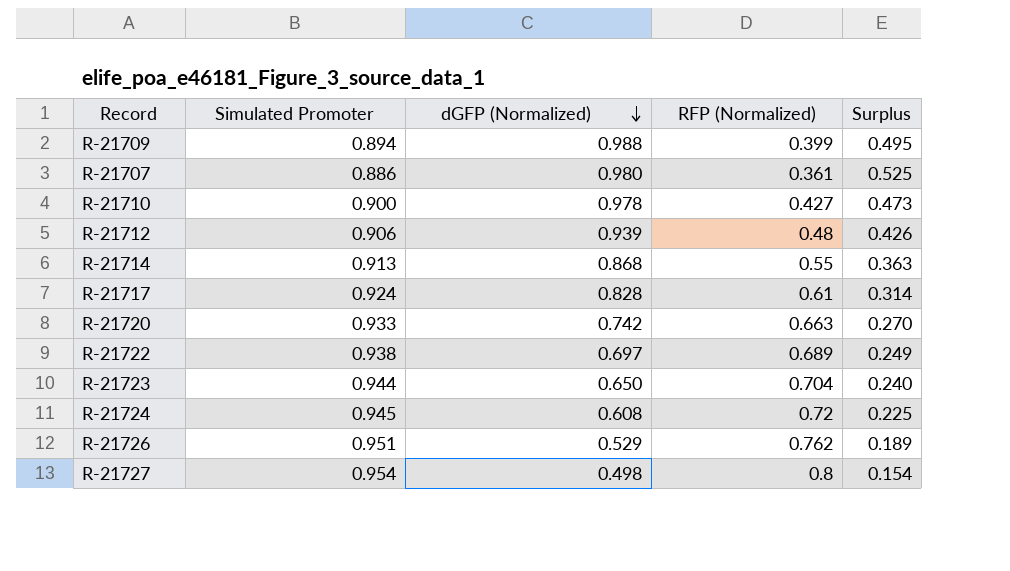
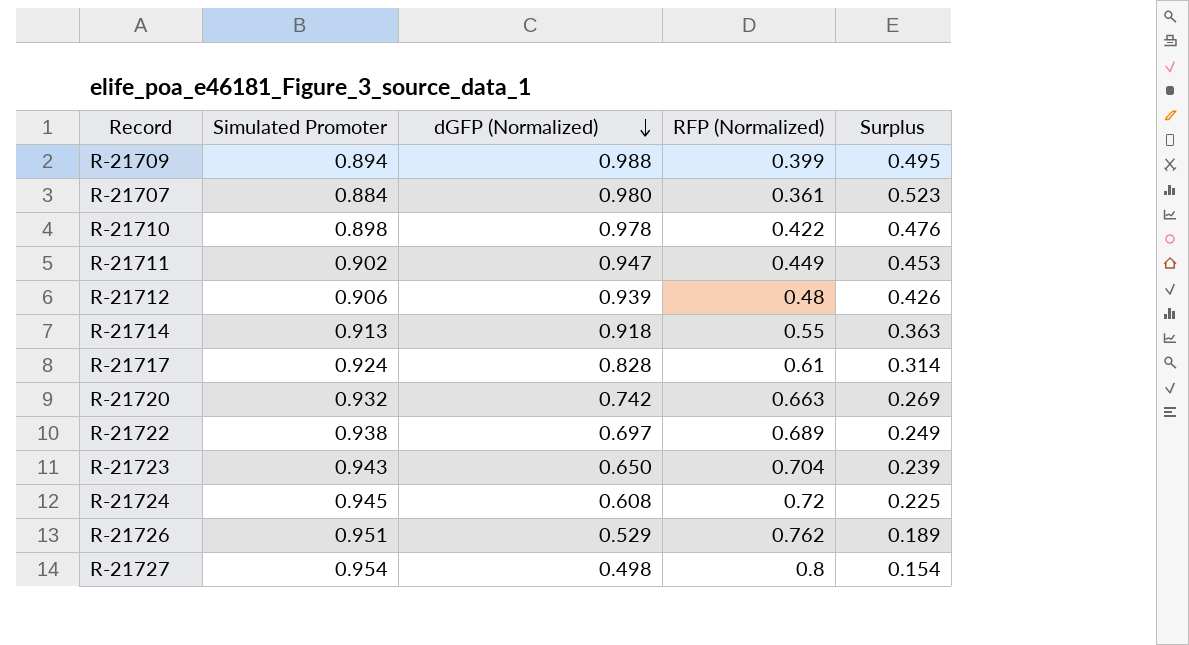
R-21707 | Simulated Promoter: 0.886 -> 0.884
R-21707 | Surplus: 0.525 -> 0.523
R-21710 | Simulated Promoter: 0.900 -> 0.898
R-21710 | RFP (Normalized): 0.427 -> 0.422
R-21710 | Surplus: 0.473 -> 0.476
row R-21711: none -> 0.902 | 0.947 | 0.449 | 0.453
R-21714 | dGFP (Normalized): 0.868 -> 0.918
R-21720 | Simulated Promoter: 0.933 -> 0.932
R-21720 | Surplus: 0.270 -> 0.269
R-21723 | Simulated Promoter: 0.944 -> 0.943
R-21723 | Surplus: 0.240 -> 0.239

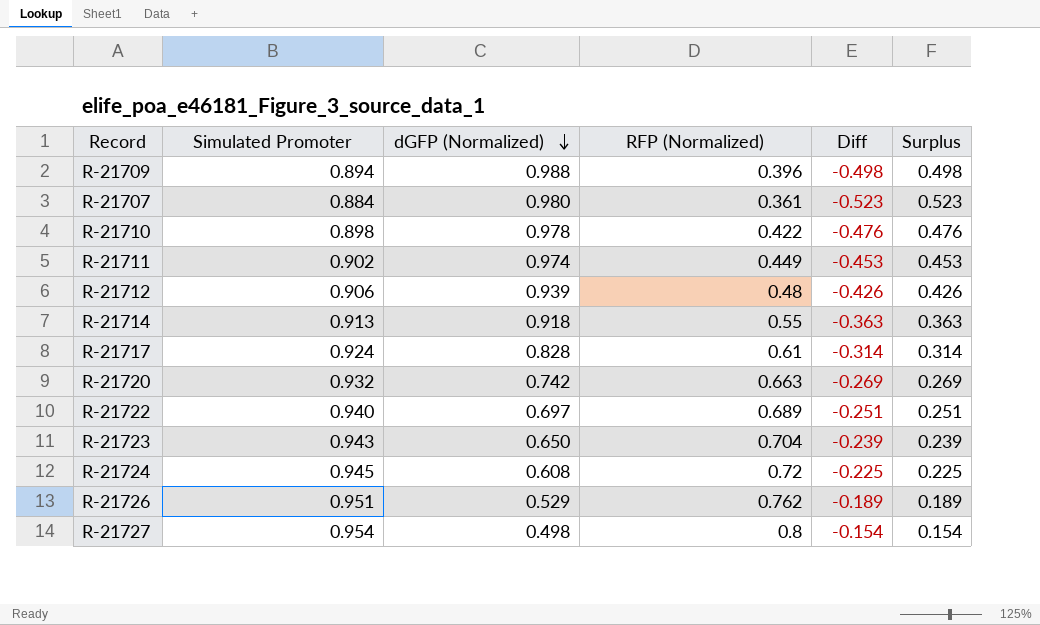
column Diff | formula: none -> [RFP (Normalized)] - [Simulated Promoter]
R-21709 | RFP (Normalized): 0.399 -> 0.396
R-21709 | Surplus: 0.495 -> 0.498
R-21711 | dGFP (Normalized): 0.947 -> 0.974
R-21722 | Simulated Promoter: 0.938 -> 0.940
R-21722 | Surplus: 0.249 -> 0.251

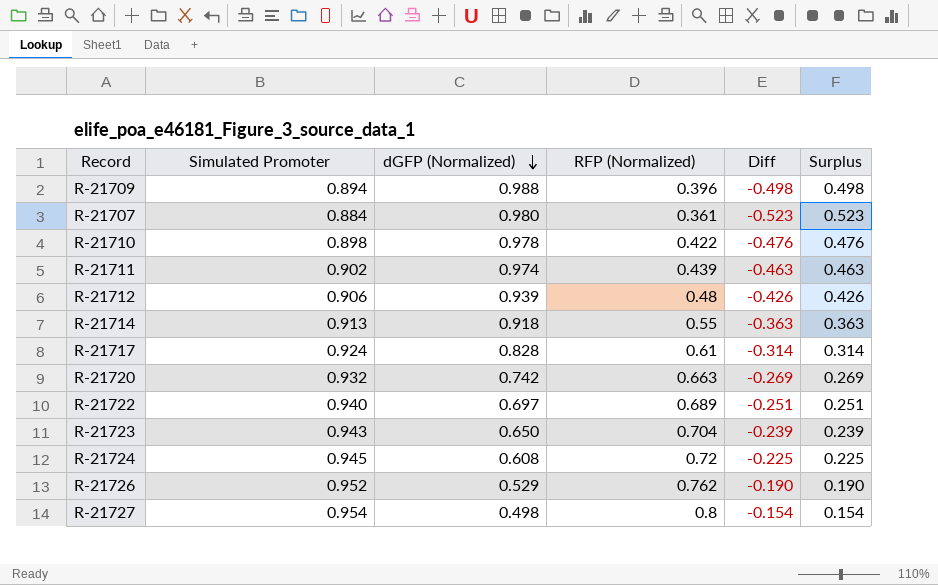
R-21711 | RFP (Normalized): 0.449 -> 0.439
R-21711 | Diff: -0.453 -> -0.463
R-21711 | Surplus: 0.453 -> 0.463
R-21726 | Simulated Promoter: 0.951 -> 0.952
R-21726 | Diff: -0.189 -> -0.190
R-21726 | Surplus: 0.189 -> 0.190

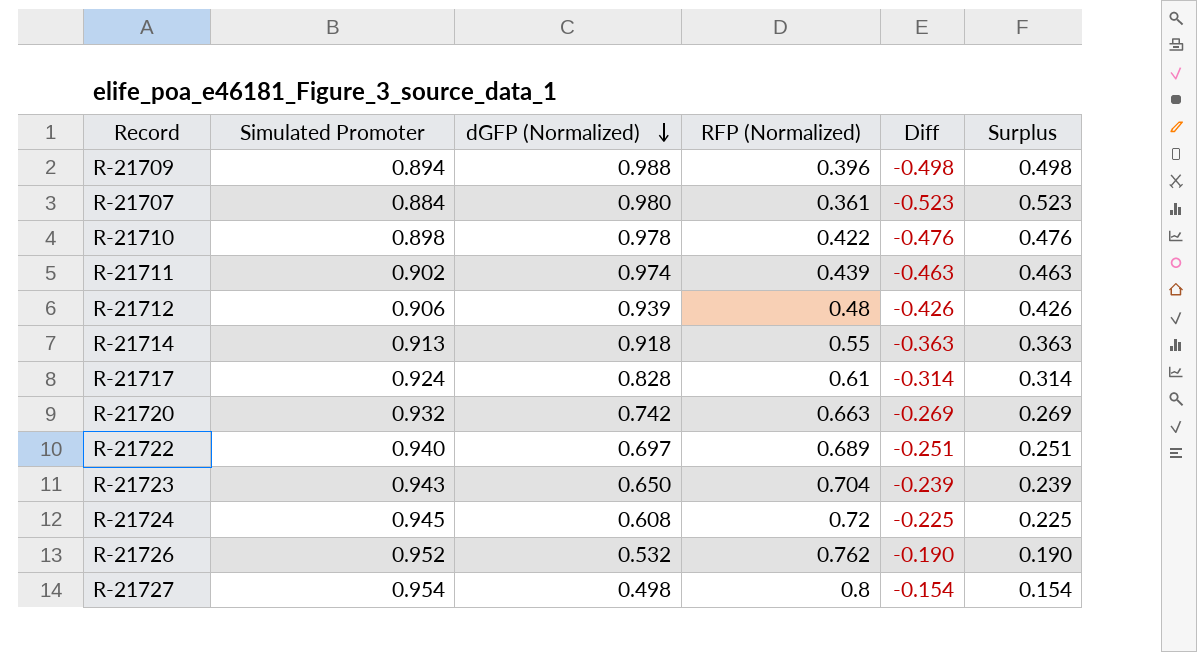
R-21726 | dGFP (Normalized): 0.529 -> 0.532

